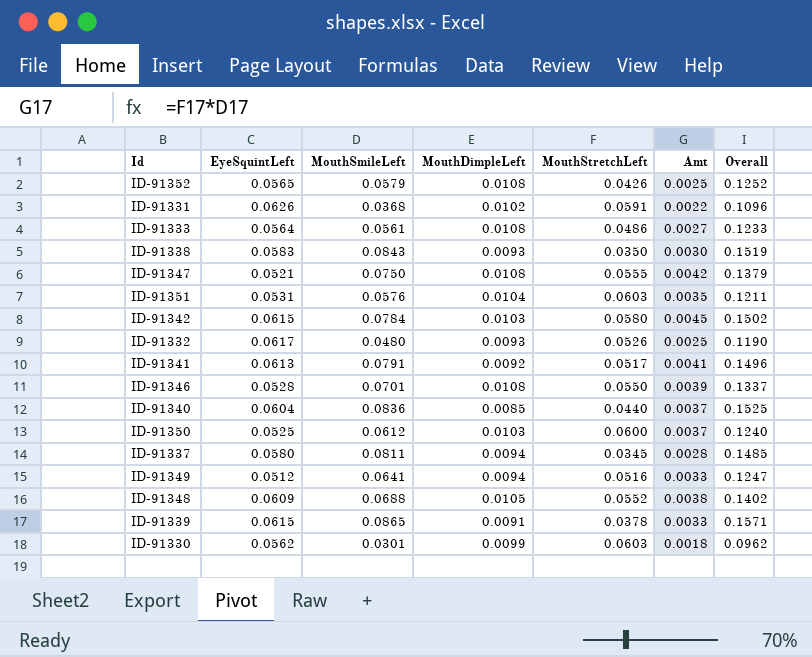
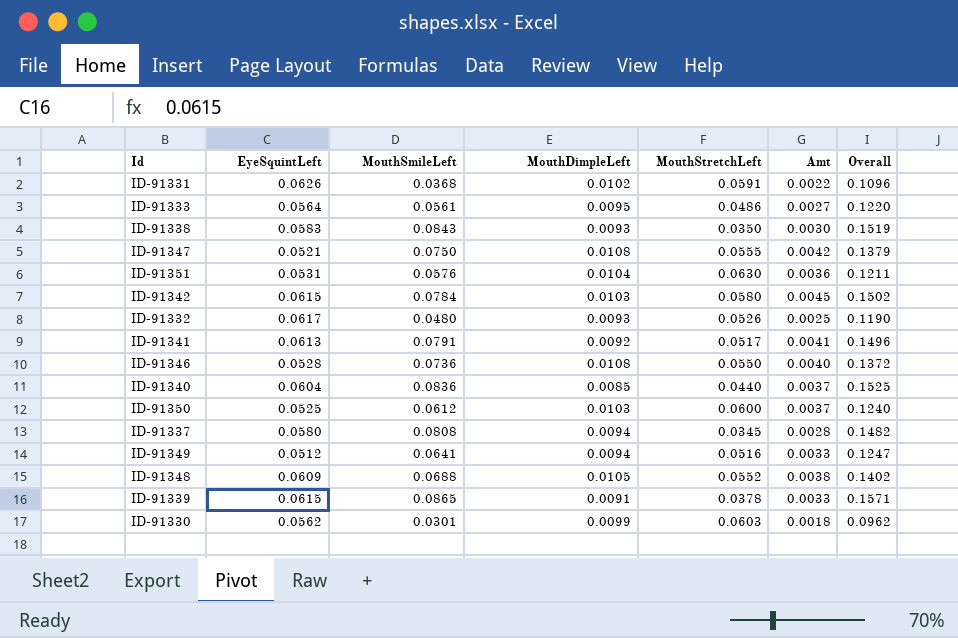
row ID-91352: 0.0565 | 0.0579 | 0.0108 | 0.0426 | 0.0025 | 0.1252 -> none
ID-91333 | MouthDimpleLeft: 0.0108 -> 0.0095
ID-91333 | Overall: 0.1233 -> 0.1220
ID-91351 | MouthStretchLeft: 0.0603 -> 0.0630
ID-91351 | Amt: 0.0035 -> 0.0036
ID-91346 | MouthSmileLeft: 0.0701 -> 0.0736
ID-91346 | Amt: 0.0039 -> 0.0040
ID-91346 | Overall: 0.1337 -> 0.1372
ID-91337 | MouthSmileLeft: 0.0811 -> 0.0808
ID-91337 | Overall: 0.1485 -> 0.1482

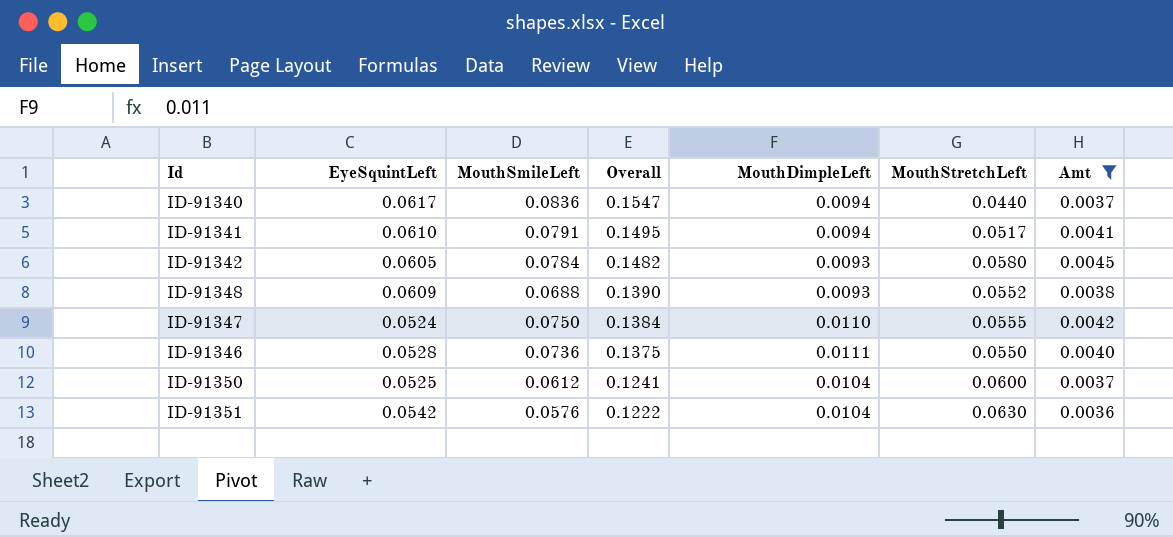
filter: none -> Amt >= 0.0036
row order: none -> Overall descending
column Overall | position: 7 -> 4
ID-91340 | EyeSquintLeft: 0.0604 -> 0.0617
ID-91340 | Overall: 0.1525 -> 0.1547
ID-91340 | MouthDimpleLeft: 0.0085 -> 0.0094
ID-91341 | EyeSquintLeft: 0.0613 -> 0.0610
ID-91341 | Overall: 0.1496 -> 0.1495
ID-91341 | MouthDimpleLeft: 0.0092 -> 0.0094
ID-91342 | EyeSquintLeft: 0.0615 -> 0.0605
ID-91342 | Overall: 0.1502 -> 0.1482
ID-91342 | MouthDimpleLeft: 0.0103 -> 0.0093
ID-91348 | Overall: 0.1402 -> 0.1390
ID-91348 | MouthDimpleLeft: 0.0105 -> 0.0093
ID-91347 | EyeSquintLeft: 0.0521 -> 0.0524
ID-91347 | Overall: 0.1379 -> 0.1384
ID-91347 | MouthDimpleLeft: 0.0108 -> 0.0110
ID-91346 | Overall: 0.1372 -> 0.1375
ID-91346 | MouthDimpleLeft: 0.0108 -> 0.0111
ID-91350 | Overall: 0.1240 -> 0.1241
ID-91350 | MouthDimpleLeft: 0.0103 -> 0.0104
ID-91351 | EyeSquintLeft: 0.0531 -> 0.0542
ID-91351 | Overall: 0.1211 -> 0.1222

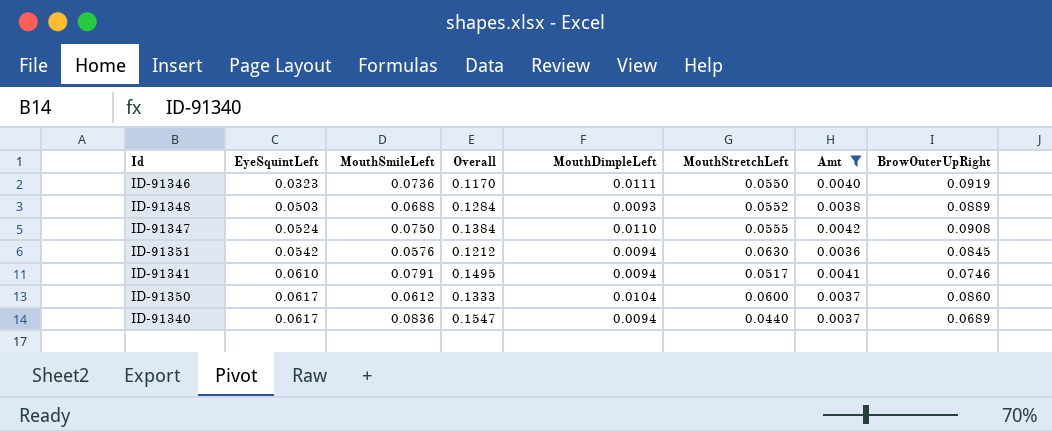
row order: Overall descending -> EyeSquintLeft ascending
column BrowOuterUpRight | position: none -> 8
row ID-91342: 0.0605 | 0.0784 | 0.1482 | 0.0093 | 0.0580 | 0.0045 -> none
ID-91346 | EyeSquintLeft: 0.0528 -> 0.0323
ID-91346 | Overall: 0.1375 -> 0.1170
ID-91348 | EyeSquintLeft: 0.0609 -> 0.0503
ID-91348 | Overall: 0.1390 -> 0.1284
ID-91351 | Overall: 0.1222 -> 0.1212
ID-91351 | MouthDimpleLeft: 0.0104 -> 0.0094
ID-91350 | EyeSquintLeft: 0.0525 -> 0.0617
ID-91350 | Overall: 0.1241 -> 0.1333

